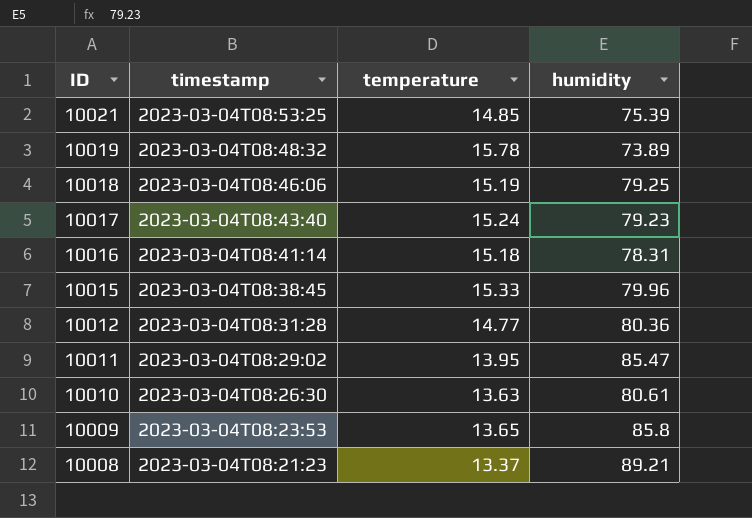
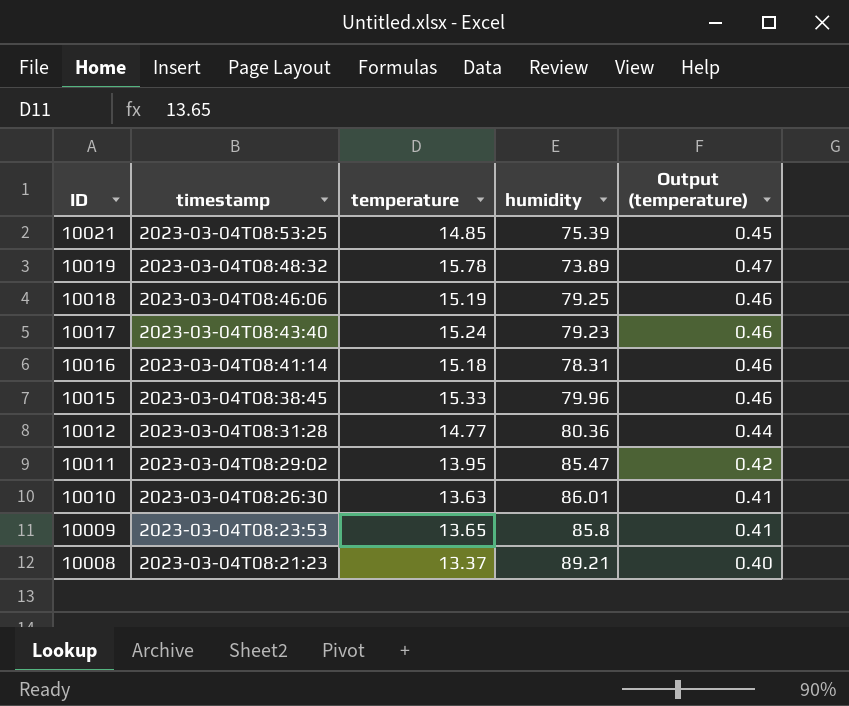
column Output (temperature) | formula: none -> [temperature] * 0.03
10010 | humidity: 80.61 -> 86.01

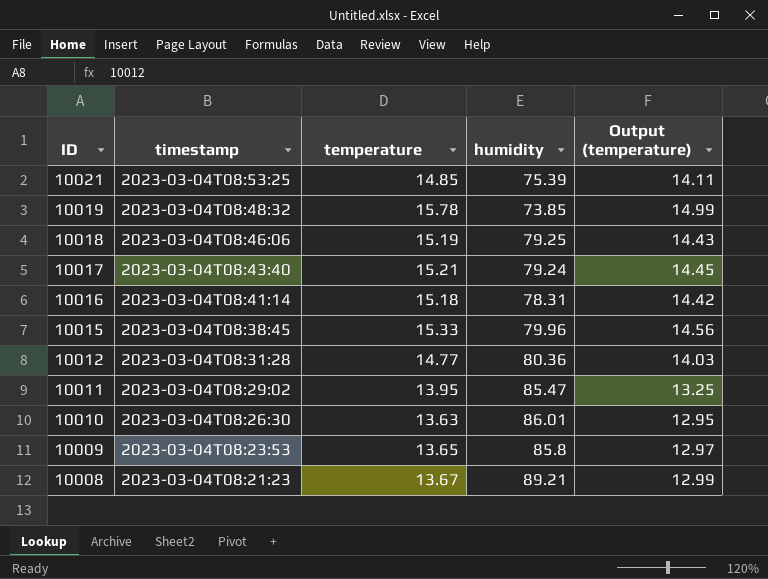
column Output (temperature) | formula: [temperature] * 0.03 -> [temperature] * 0.95
10019 | humidity: 73.89 -> 73.85
10017 | temperature: 15.24 -> 15.21
10017 | humidity: 79.23 -> 79.24
10008 | temperature: 13.37 -> 13.67

